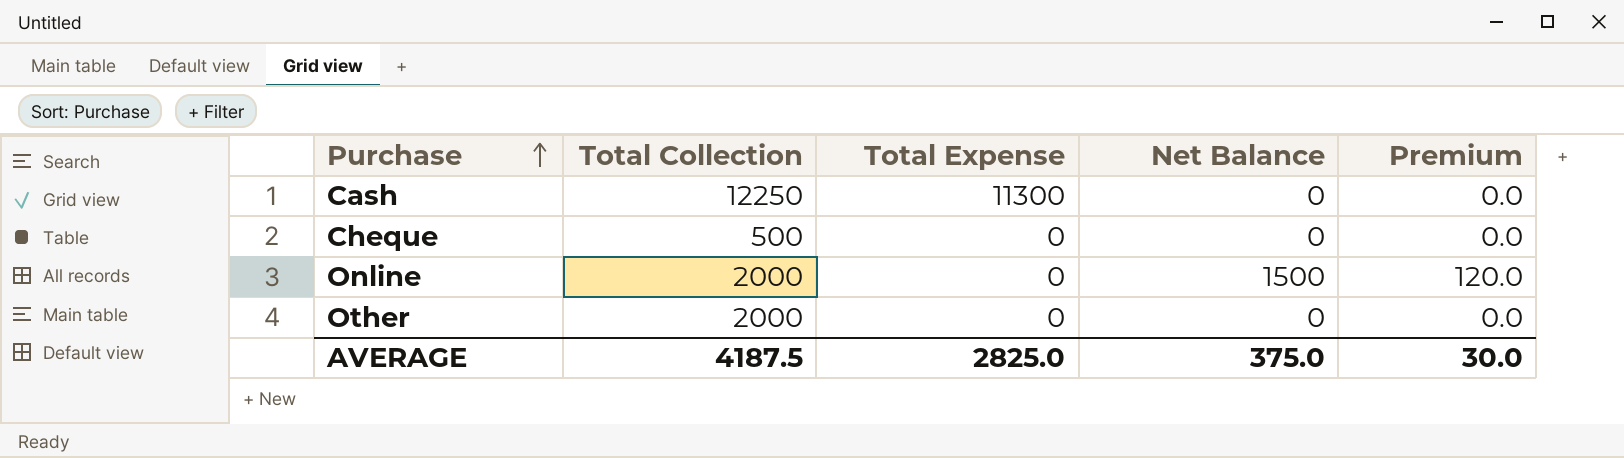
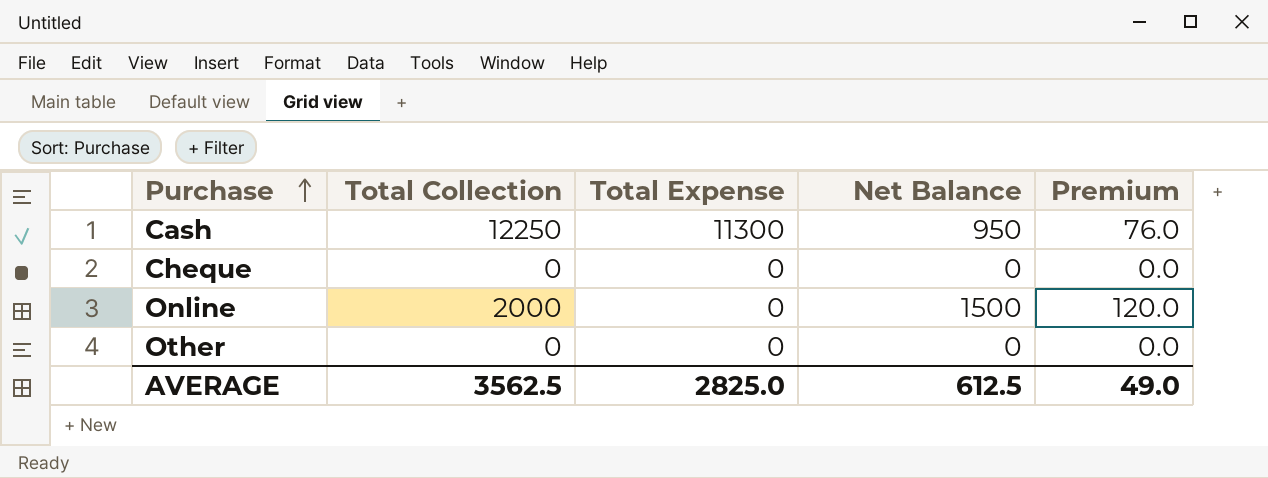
Cash | Net Balance: 0 -> 950
Cash | Premium: 0.0 -> 76.0
Cheque | Total Collection: 500 -> 0
Other | Total Collection: 2000 -> 0
AVERAGE | Total Collection: 4187.5 -> 3562.5
AVERAGE | Net Balance: 375.0 -> 612.5
AVERAGE | Premium: 30.0 -> 49.0

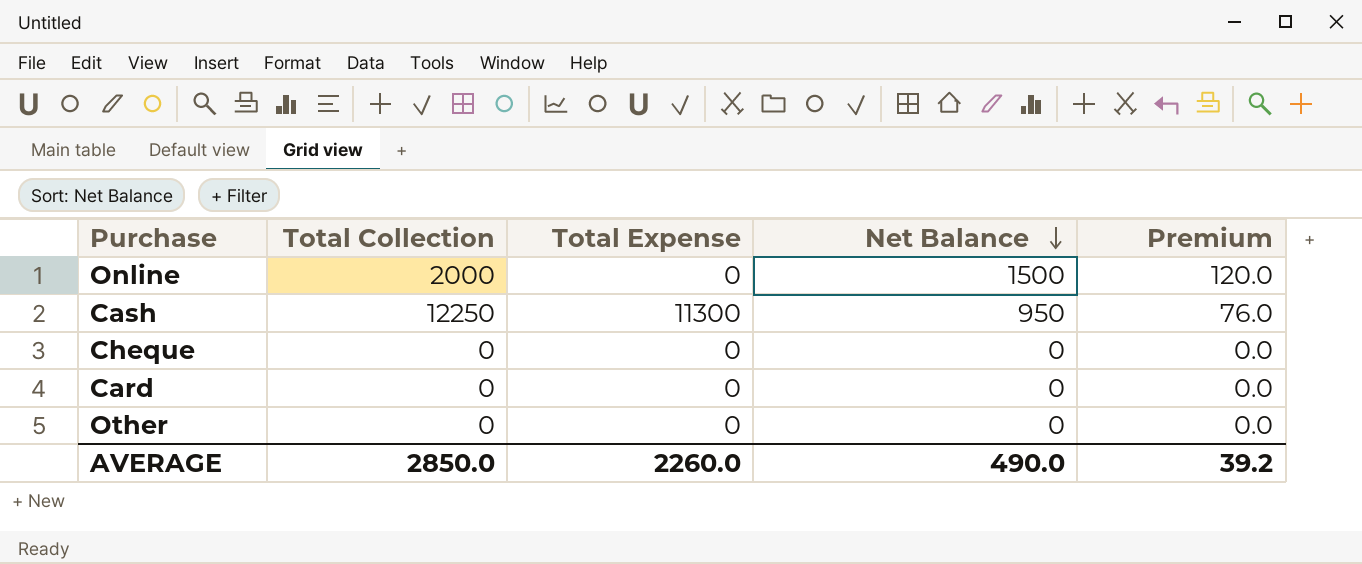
row order: Purchase ascending -> Net Balance descending
row Card: none -> 0 | 0 | 0 | 0.0
AVERAGE | Total Collection: 3562.5 -> 2850.0
AVERAGE | Total Expense: 2825.0 -> 2260.0
AVERAGE | Net Balance: 612.5 -> 490.0
AVERAGE | Premium: 49.0 -> 39.2

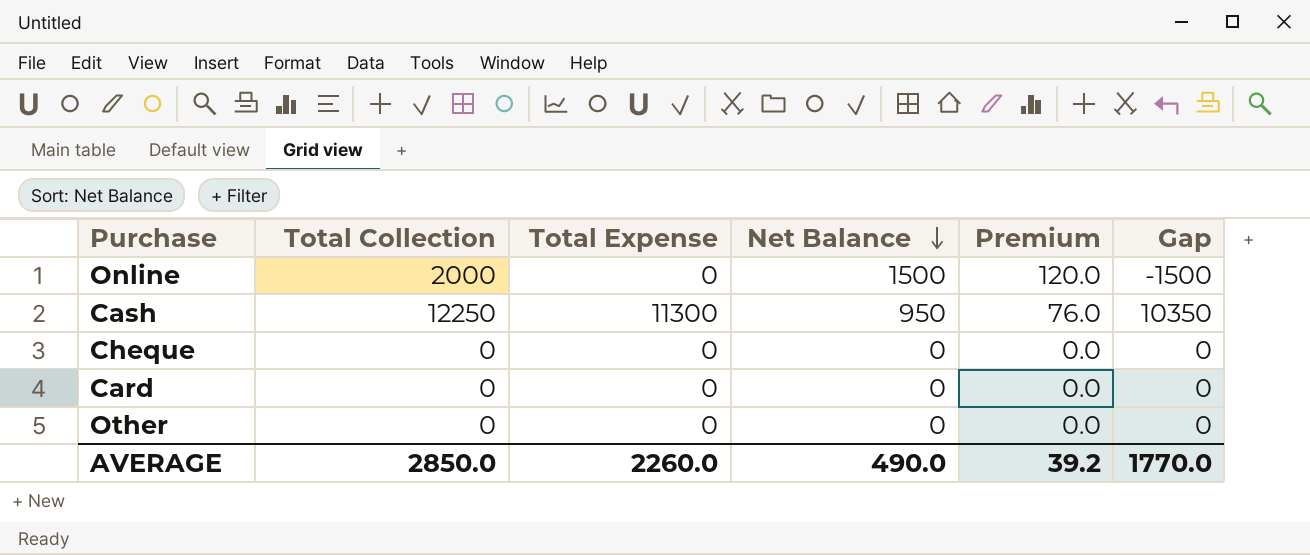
column Gap | formula: none -> [Total Expense] - [Net Balance]

